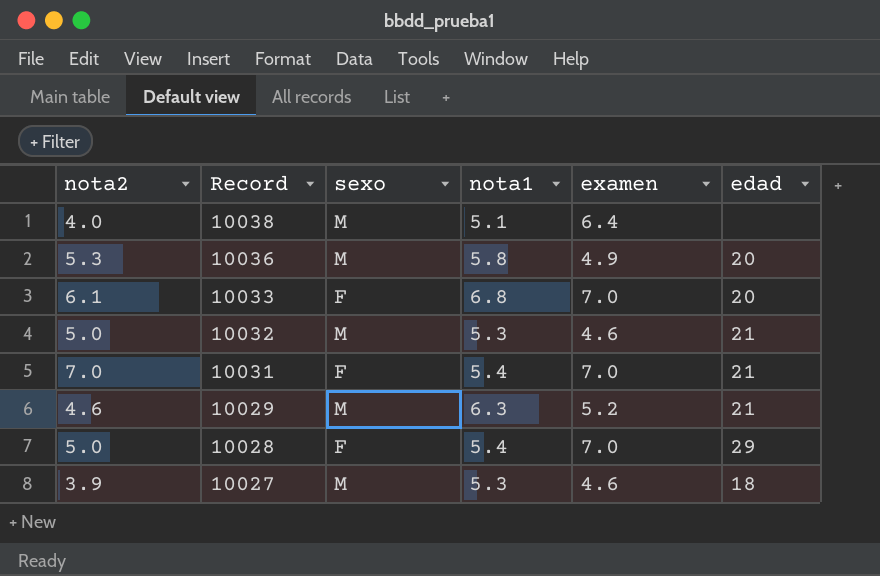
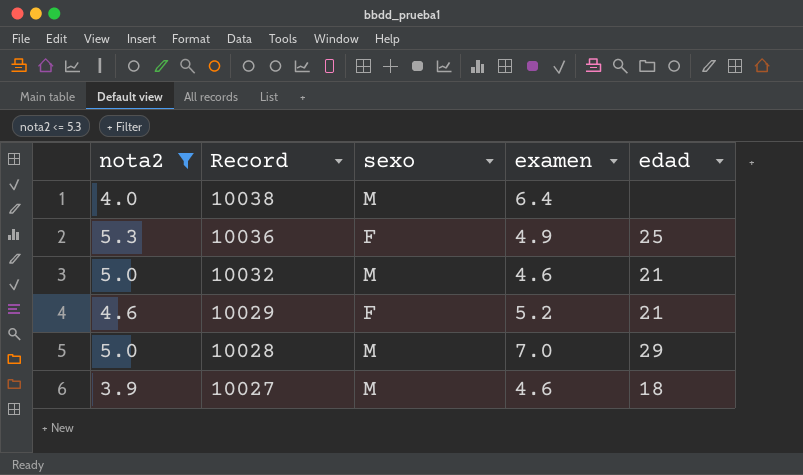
filter: none -> nota2 <= 5.3
column nota1 | position: 4 -> none
10036 | sexo: M -> F
10036 | edad: 20 -> 25
10029 | sexo: M -> F
10028 | sexo: F -> M

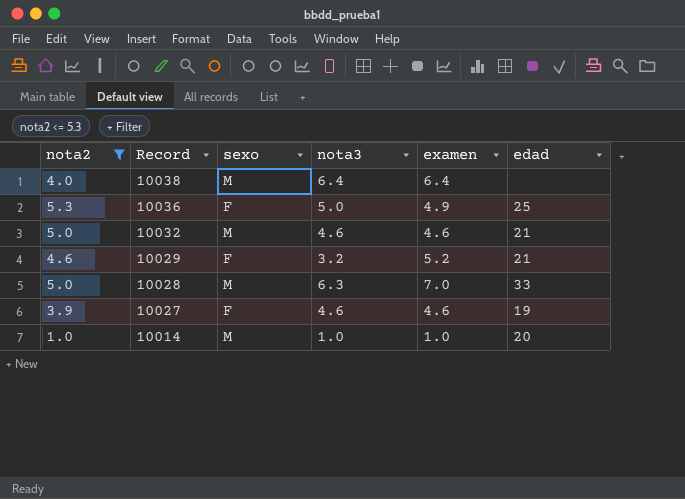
column nota3 | position: none -> 4
10028 | edad: 29 -> 33
10027 | sexo: M -> F
10027 | edad: 18 -> 19
row 10014: none -> 1.0 | M | 1.0 | 1.0 | 20

